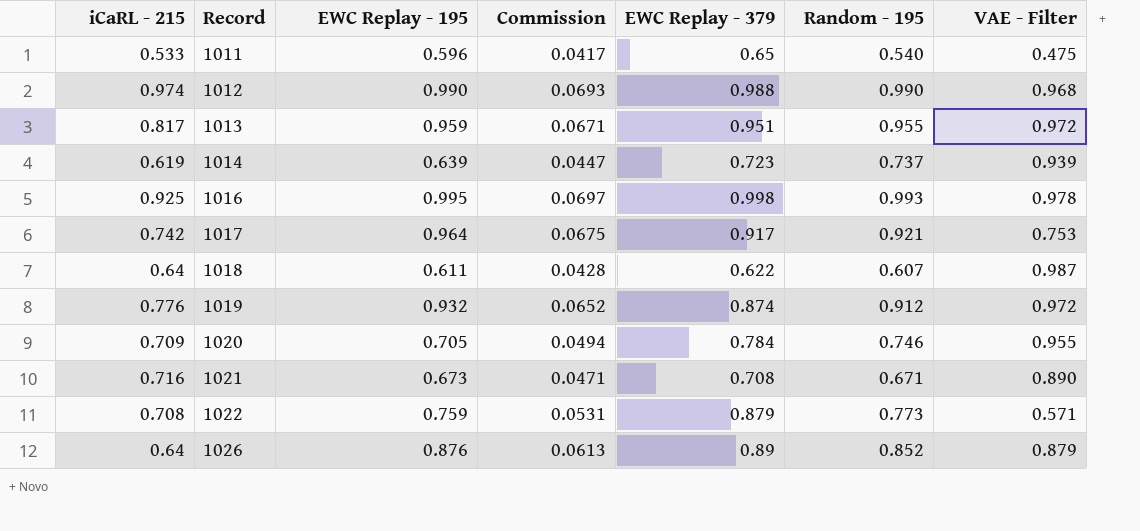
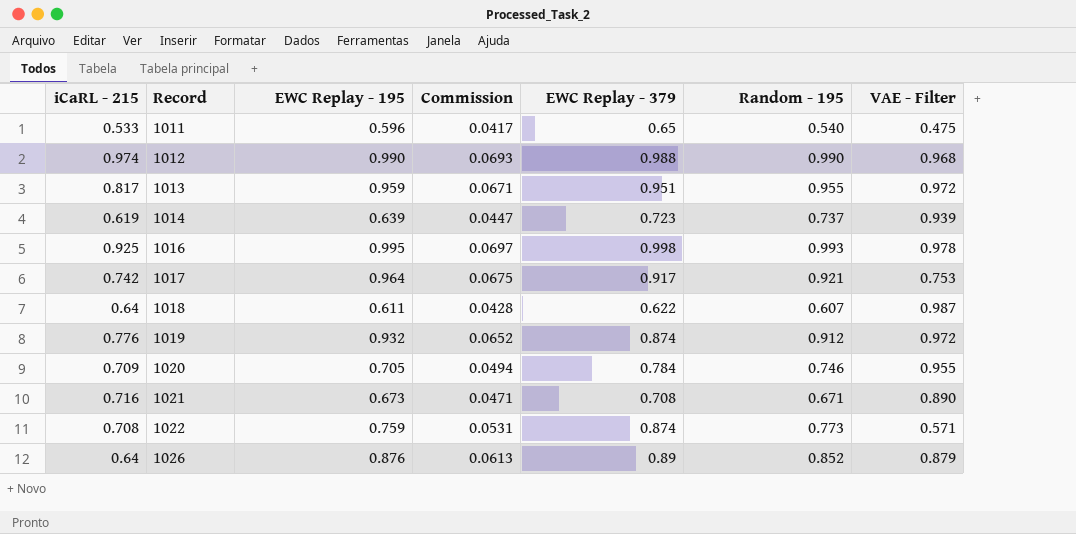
1022 | EWC Replay - 379: 0.879 -> 0.874

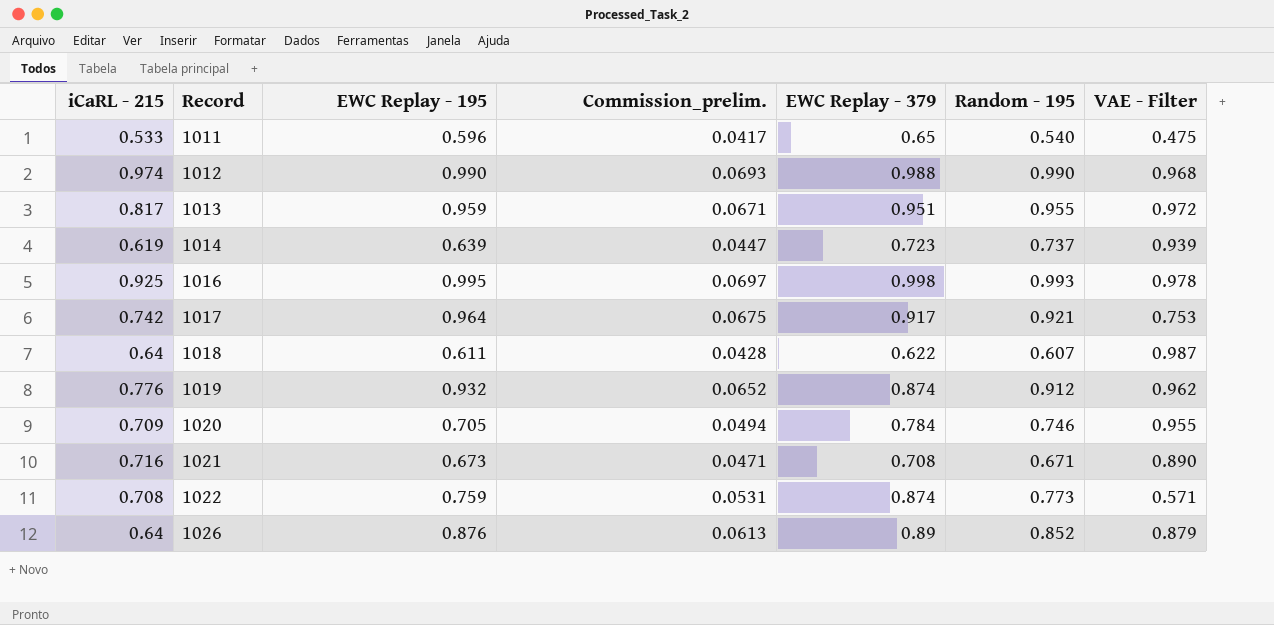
column name: Commission -> Commission_prelim.
1019 | VAE - Filter: 0.972 -> 0.962

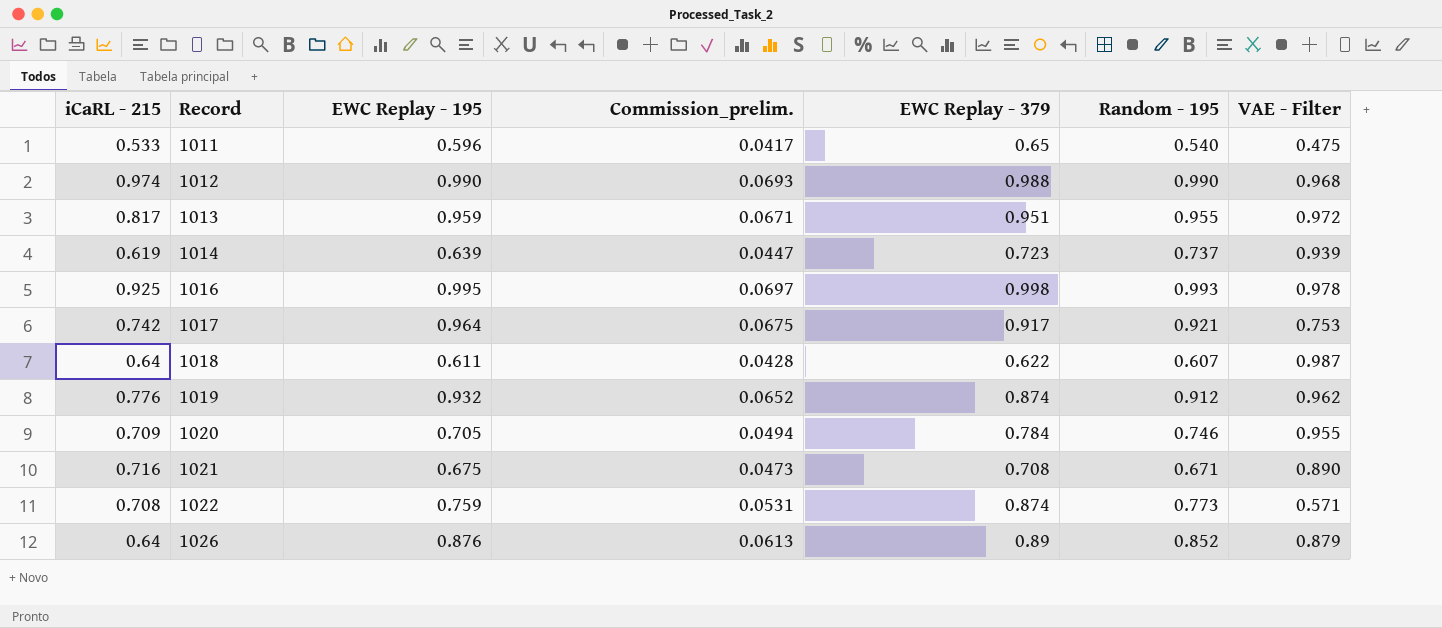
1021 | EWC Replay - 195: 0.673 -> 0.675
1021 | Commission_prelim.: 0.0471 -> 0.0473

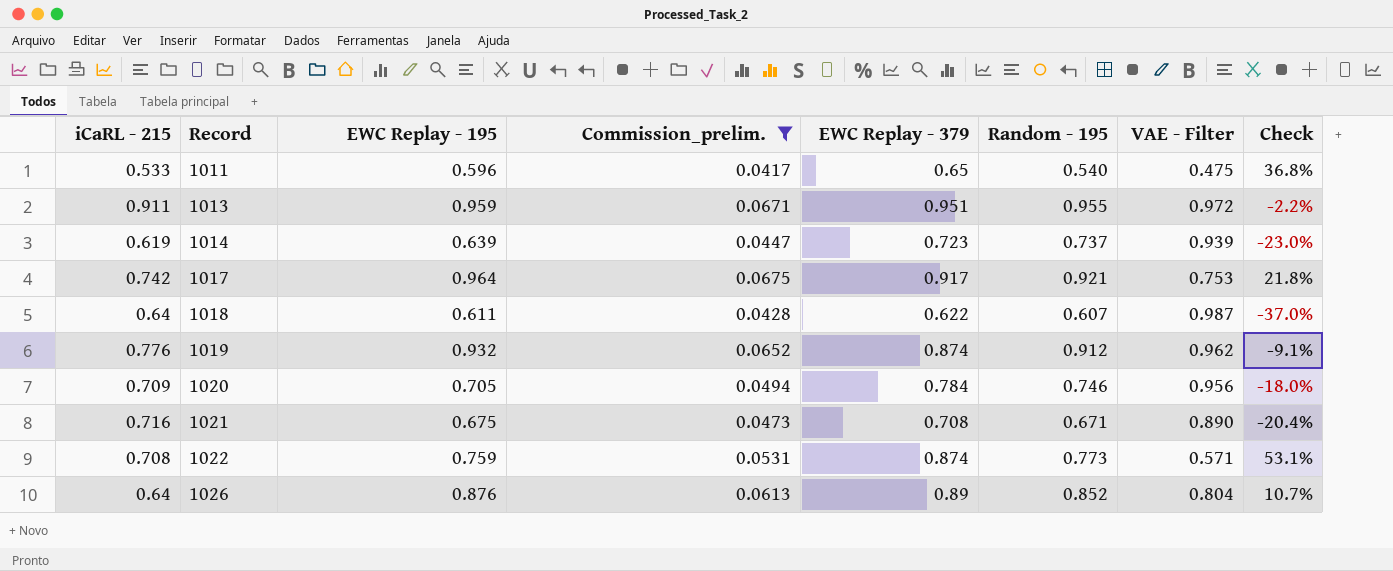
filter: none -> Commission_prelim. <= 0.0675
column Check | formula: none -> ([EWC Replay - 379] - [VAE - Filter]) / [VAE - Filter]
1013 | iCaRL - 215: 0.817 -> 0.911
1020 | VAE - Filter: 0.955 -> 0.956
1026 | VAE - Filter: 0.879 -> 0.804

